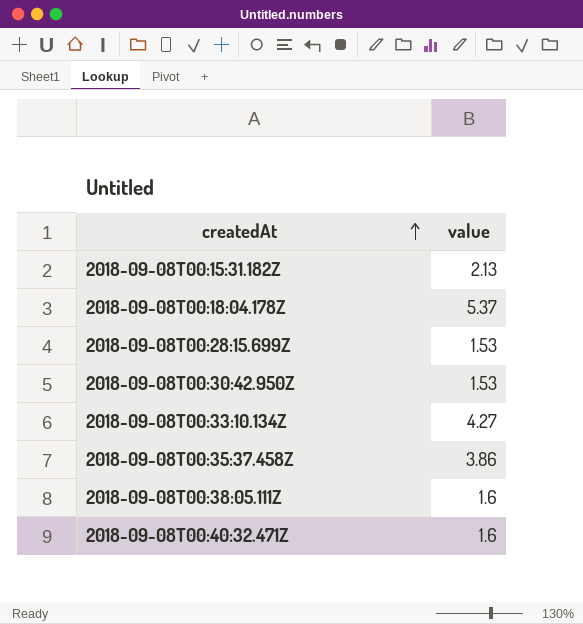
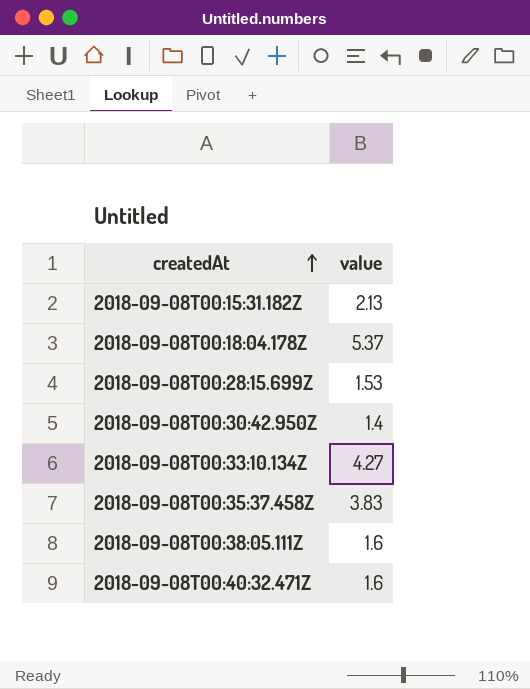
2018-09-08T00:30:42.950Z | value: 1.53 -> 1.4
2018-09-08T00:35:37.458Z | value: 3.86 -> 3.83

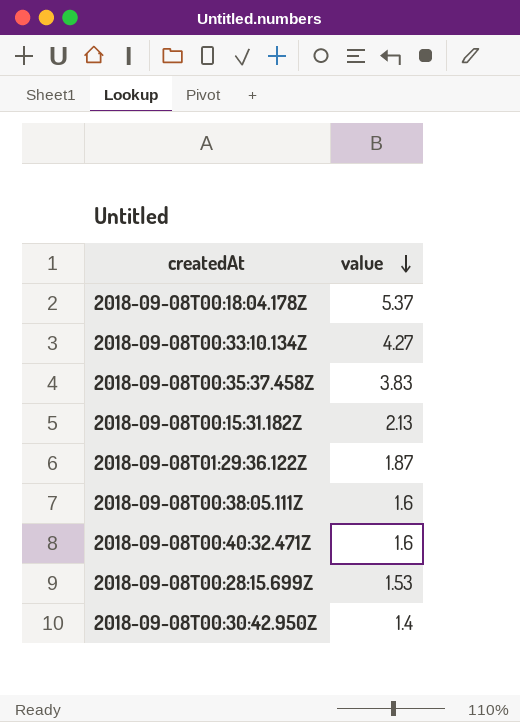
row order: createdAt ascending -> value descending
row 2018-09-08T01:29:36.122Z: none -> 1.87

